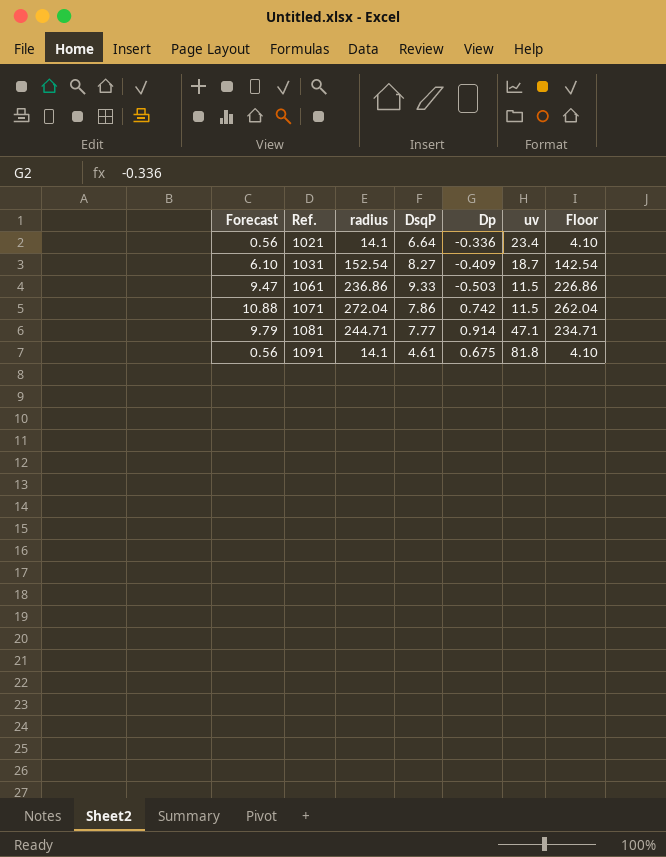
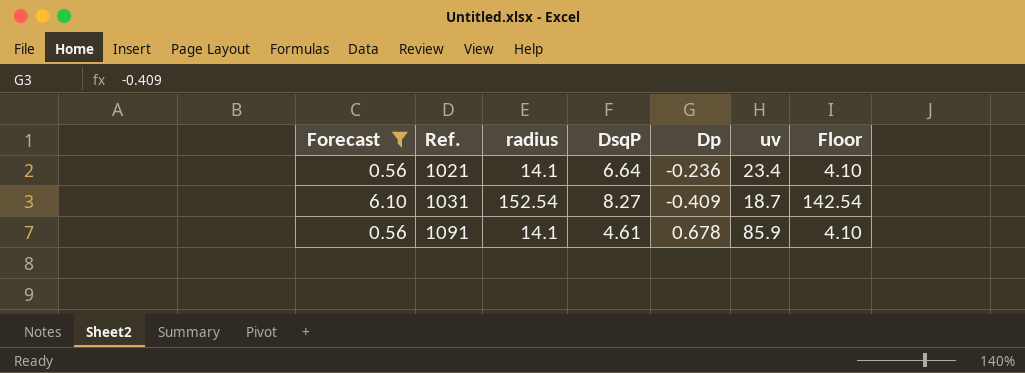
filter: none -> Forecast <= 6.10
1021 | Dp: -0.336 -> -0.236
1091 | Dp: 0.675 -> 0.678
1091 | uv: 81.8 -> 85.9

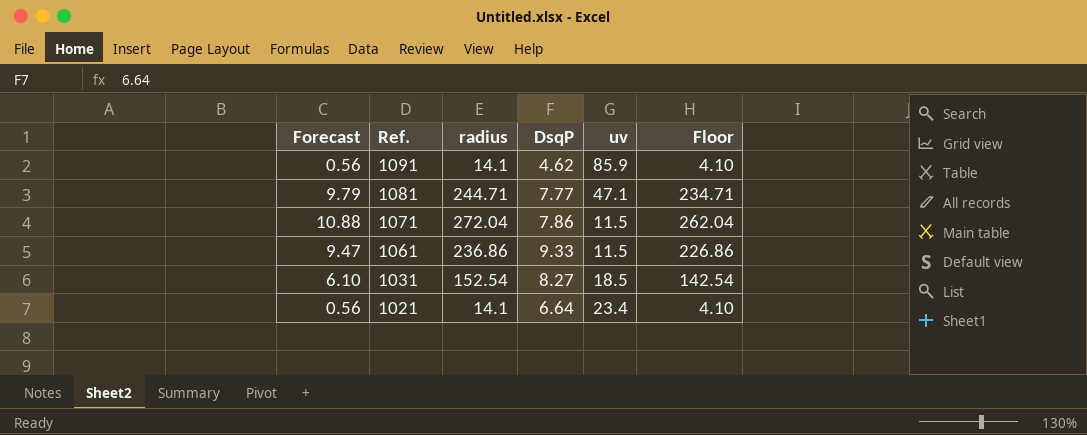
filter: Forecast <= 6.10 -> none
row order: Ref. ascending -> Ref. descending
column Dp | position: 5 -> none
1091 | DsqP: 4.61 -> 4.62
1031 | uv: 18.7 -> 18.5

